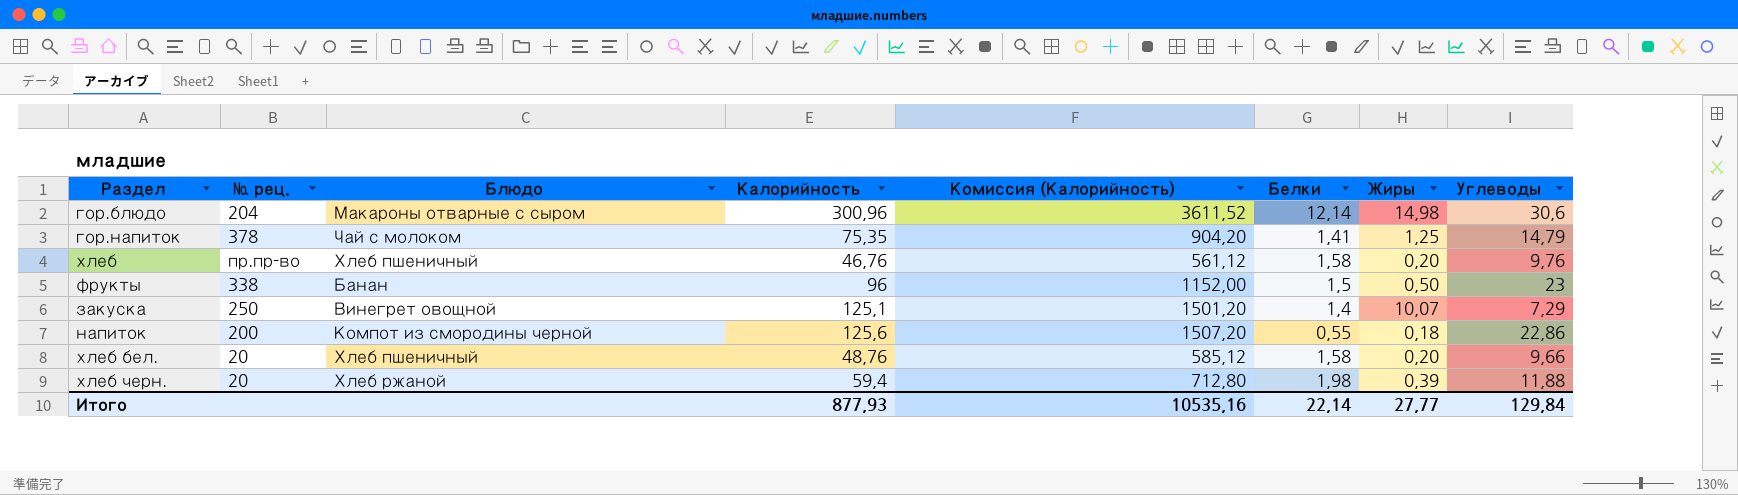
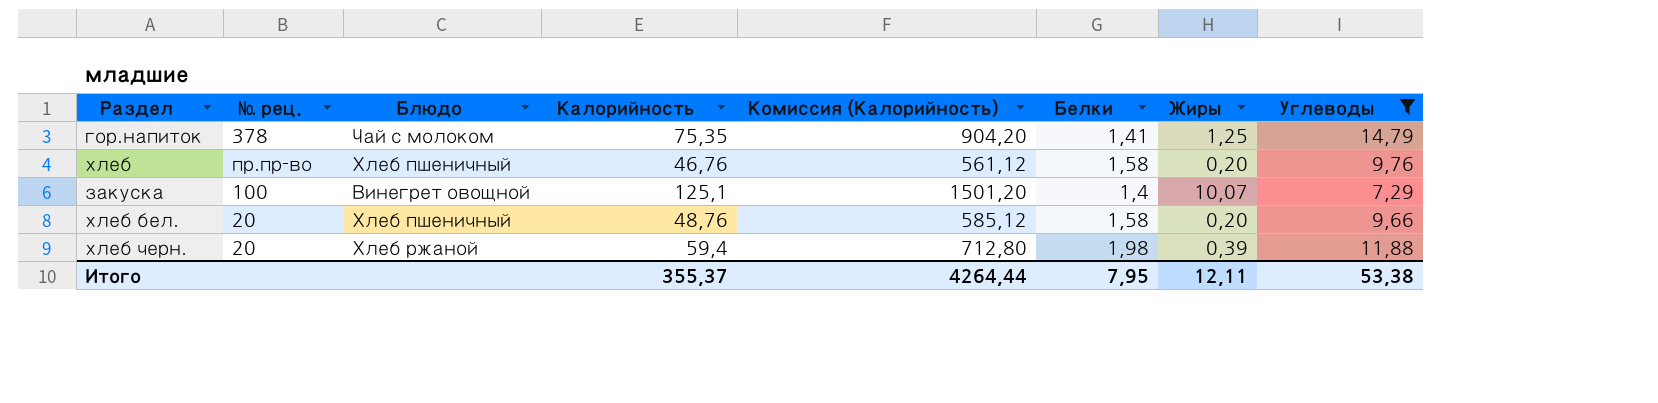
filter: none -> Углеводы <= 14,79
закуска | № рец.: 250 -> 100
Итого | Калорийность: 877,93 -> 355,37
Итого | Комиссия (Калорийность): 10535,16 -> 4264,44
Итого | Белки: 22,14 -> 7,95
Итого | Жиры: 27,77 -> 12,11
Итого | Углеводы: 129,84 -> 53,38

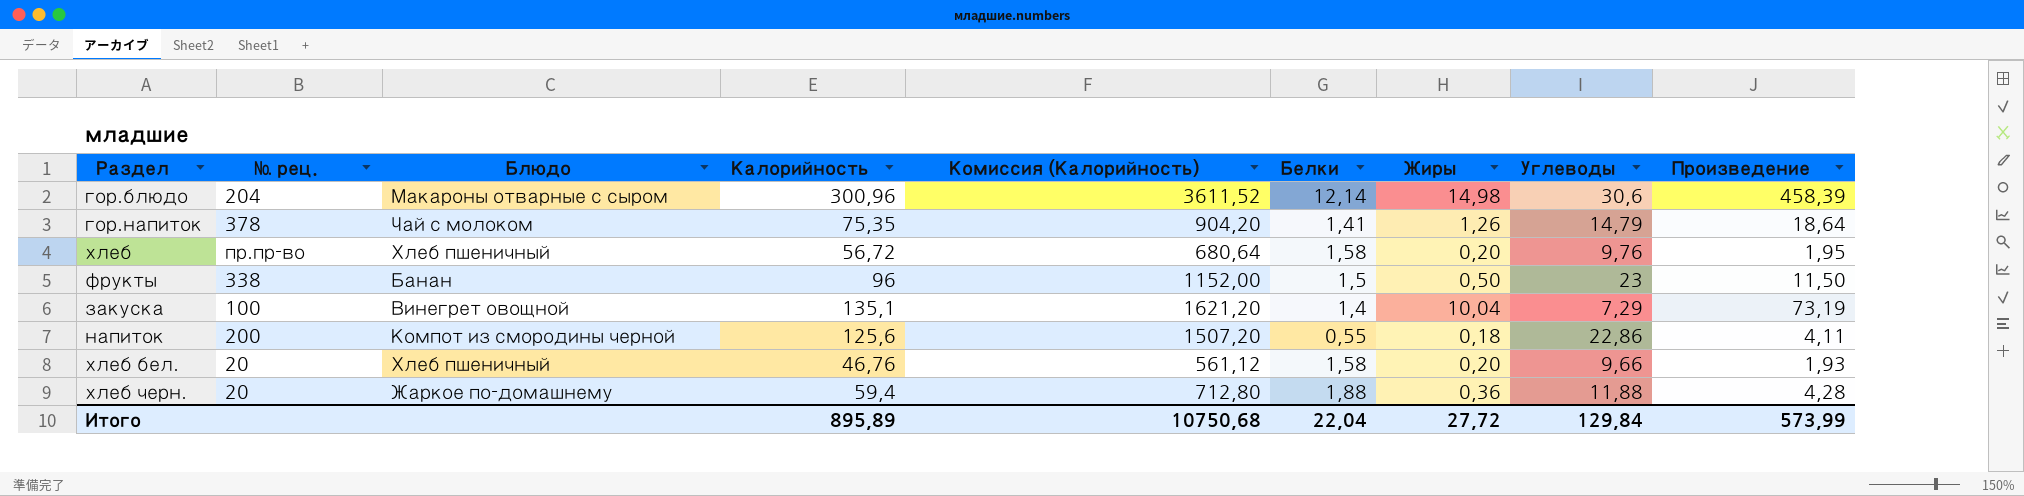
filter: Углеводы <= 14,79 -> none
column Произведение | formula: none -> [Жиры] * [Углеводы]
гор.напиток | Жиры: 1,25 -> 1,26
хлеб | Калорийность: 46,76 -> 56,72
хлеб | Комиссия (Калорийность): 561,12 -> 680,64
закуска | Калорийность: 125,1 -> 135,1
закуска | Комиссия (Калорийность): 1501,20 -> 1621,20
закуска | Жиры: 10,07 -> 10,04
хлеб бел. | Калорийность: 48,76 -> 46,76
хлеб бел. | Комиссия (Калорийность): 585,12 -> 561,12
хлеб черн. | Блюдо: Хлеб ржаной -> Жаркое по-домашнему
хлеб черн. | Белки: 1,98 -> 1,88
хлеб черн. | Жиры: 0,39 -> 0,36
Итого | Калорийность: 355,37 -> 895,89
Итого | Комиссия (Калорийность): 4264,44 -> 10750,68
Итого | Белки: 7,95 -> 22,04
Итого | Жиры: 12,11 -> 27,72
Итого | Углеводы: 53,38 -> 129,84

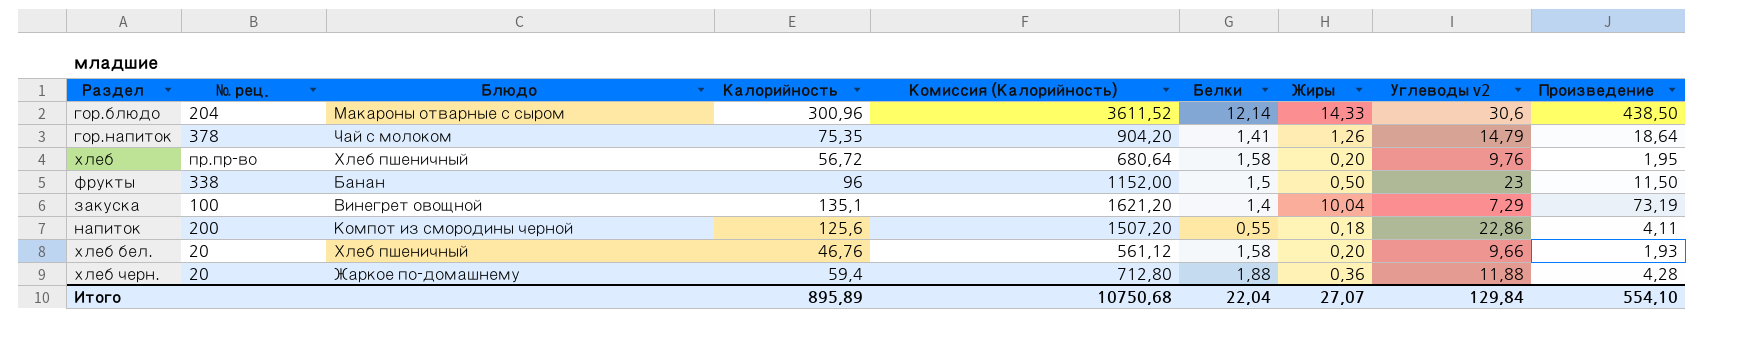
column name: Углеводы -> Углеводы v2
гор.блюдо | Жиры: 14,98 -> 14,33
гор.блюдо | Произведение: 458,39 -> 438,50
Итого | Жиры: 27,72 -> 27,07
Итого | Произведение: 573,99 -> 554,10

